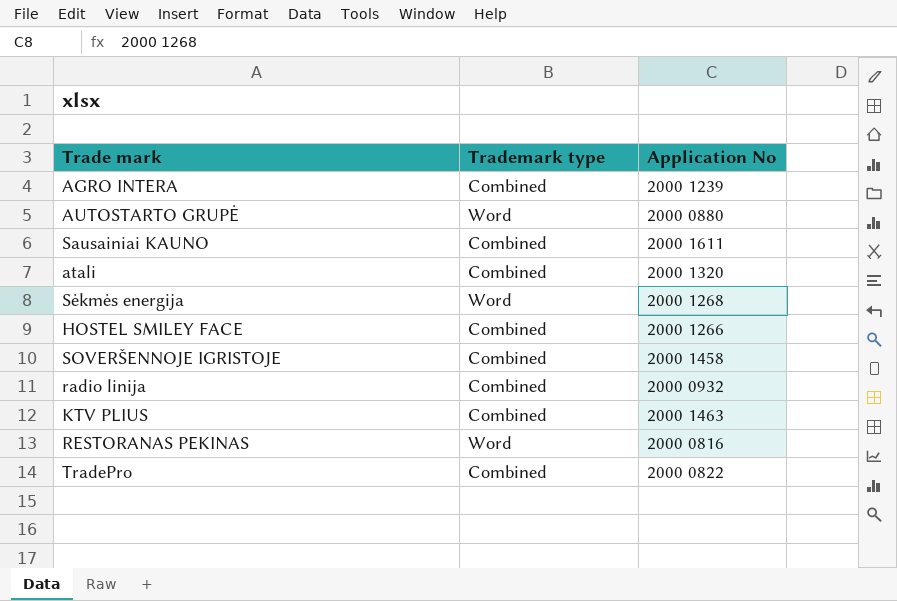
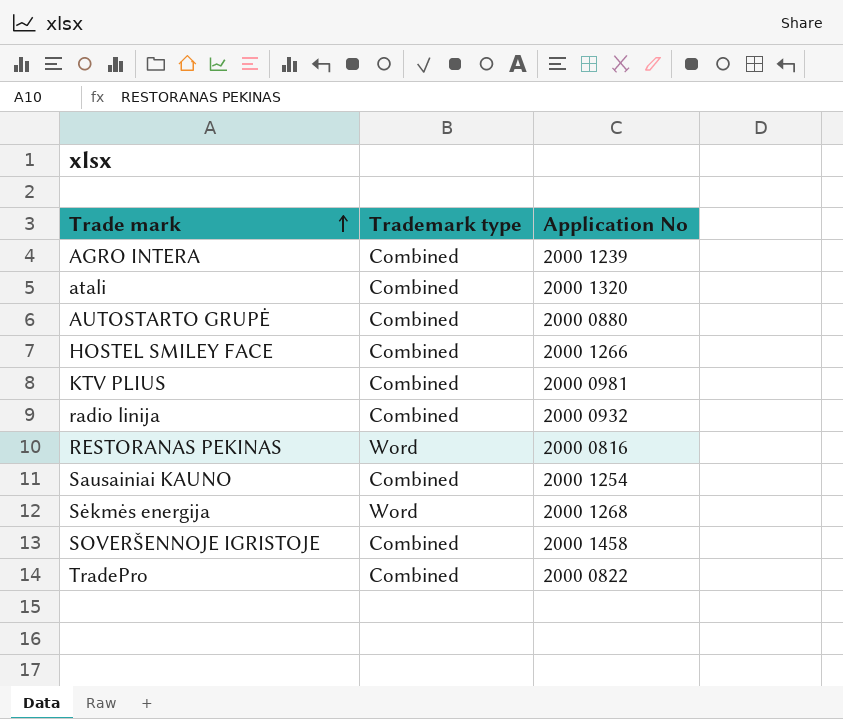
row order: none -> Trade mark ascending
AUTOSTARTO GRUPĖ | Trademark type: Word -> Combined
KTV PLIUS | Application No: 2000 1463 -> 2000 0981
Sausainiai KAUNO | Application No: 2000 1611 -> 2000 1254

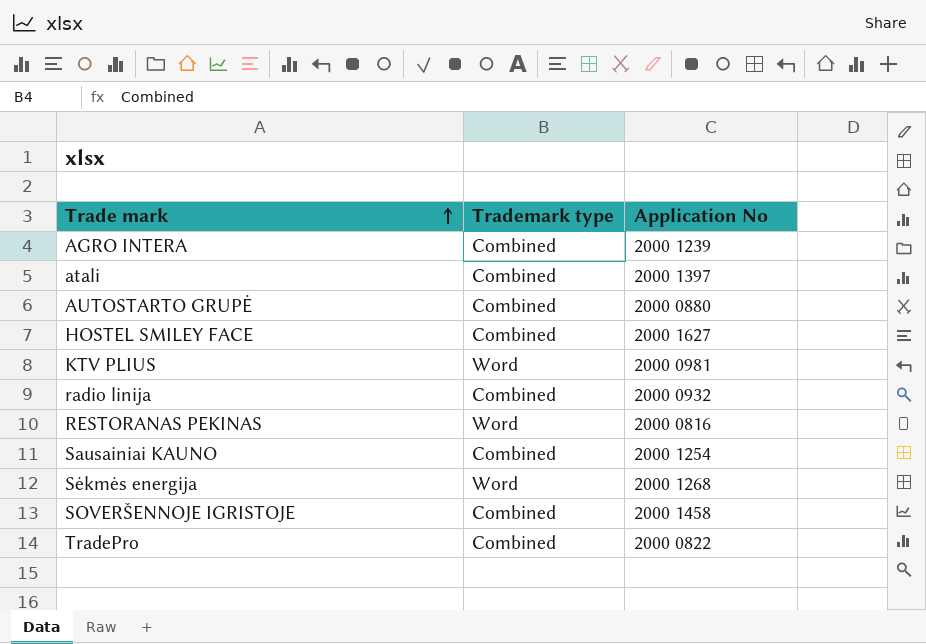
atali | Application No: 2000 1320 -> 2000 1397
HOSTEL SMILEY FACE | Application No: 2000 1266 -> 2000 1627
KTV PLIUS | Trademark type: Combined -> Word

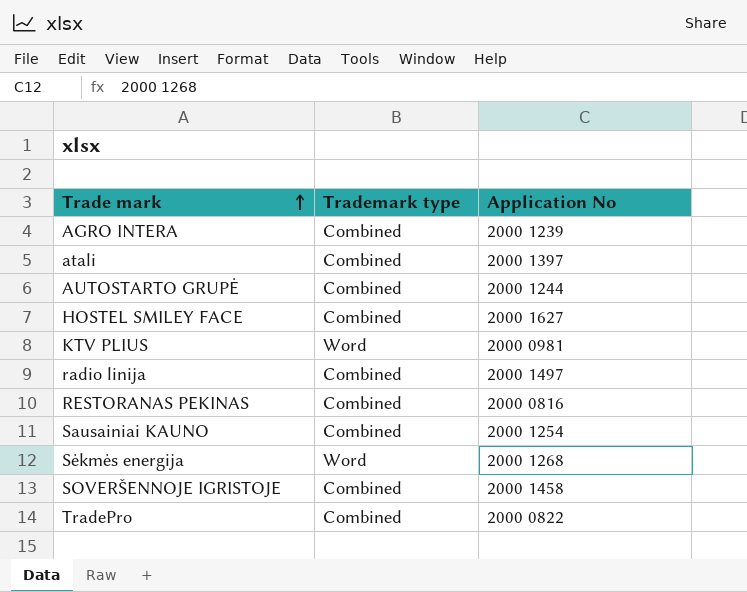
AUTOSTARTO GRUPĖ | Application No: 2000 0880 -> 2000 1244
radio linija | Application No: 2000 0932 -> 2000 1497
RESTORANAS PEKINAS | Trademark type: Word -> Combined

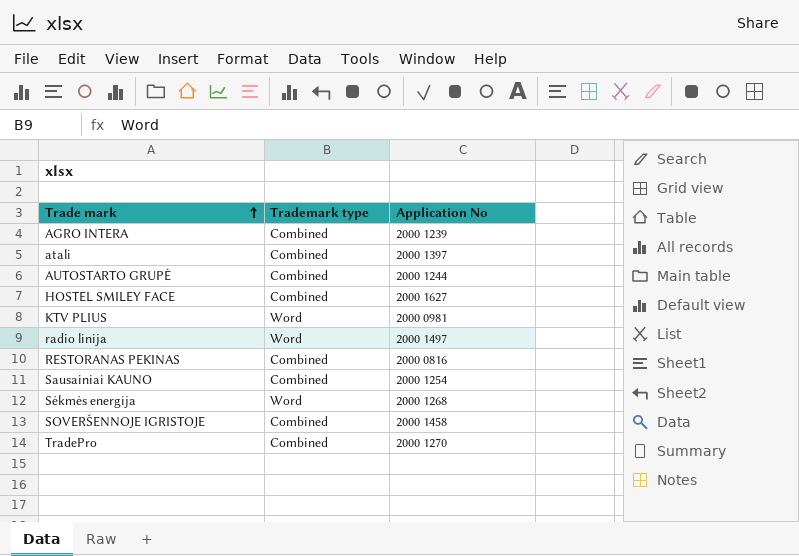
radio linija | Trademark type: Combined -> Word
TradePro | Application No: 2000 0822 -> 2000 1270

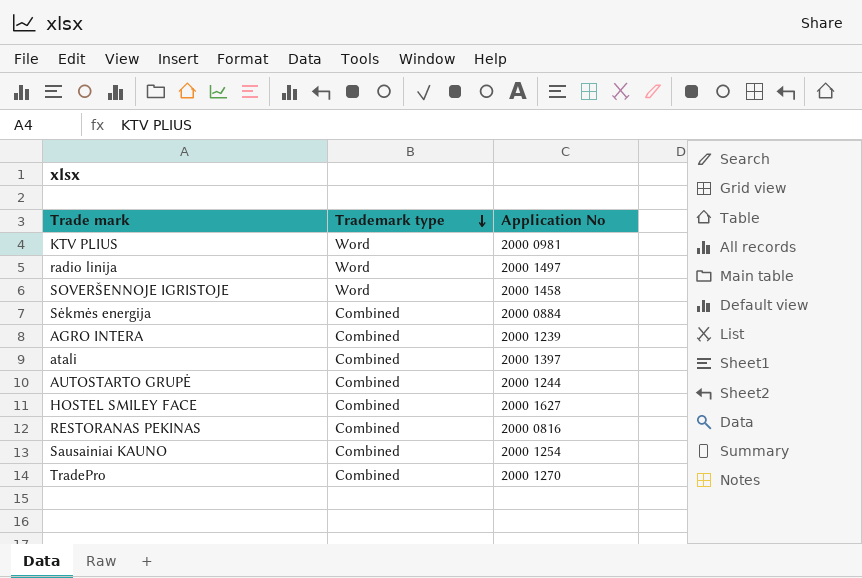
row order: Trade mark ascending -> Trademark type descending
SOVERŠENNOJE IGRISTOJE | Trademark type: Combined -> Word
Sėkmės energija | Trademark type: Word -> Combined
Sėkmės energija | Application No: 2000 1268 -> 2000 0884

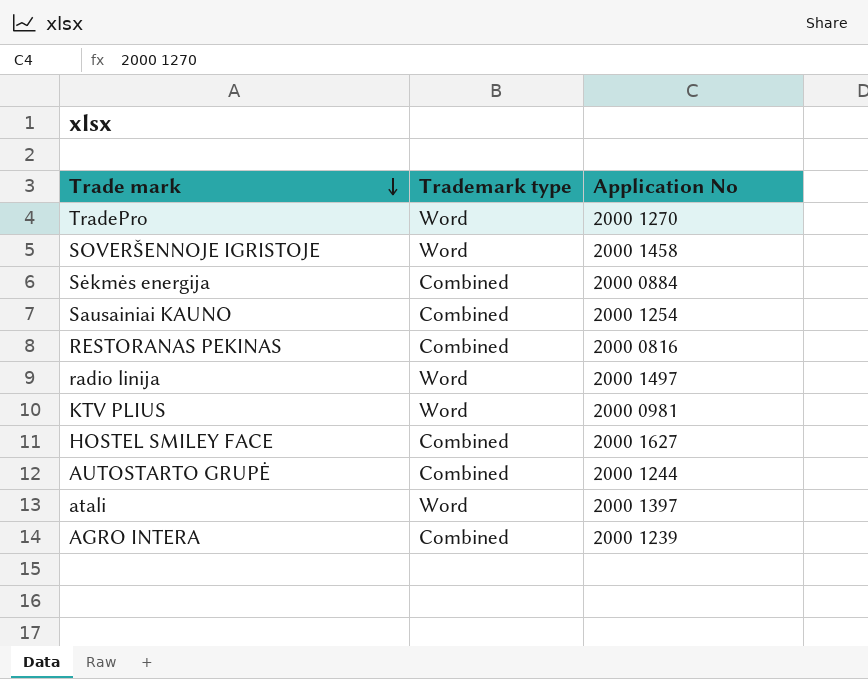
row order: Trademark type descending -> Trade mark descending
TradePro | Trademark type: Combined -> Word
atali | Trademark type: Combined -> Word

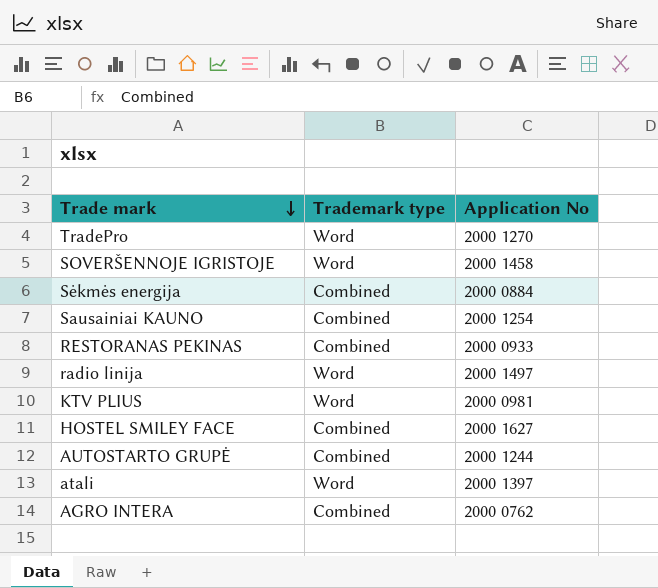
RESTORANAS PEKINAS | Application No: 2000 0816 -> 2000 0933
AGRO INTERA | Application No: 2000 1239 -> 2000 0762

